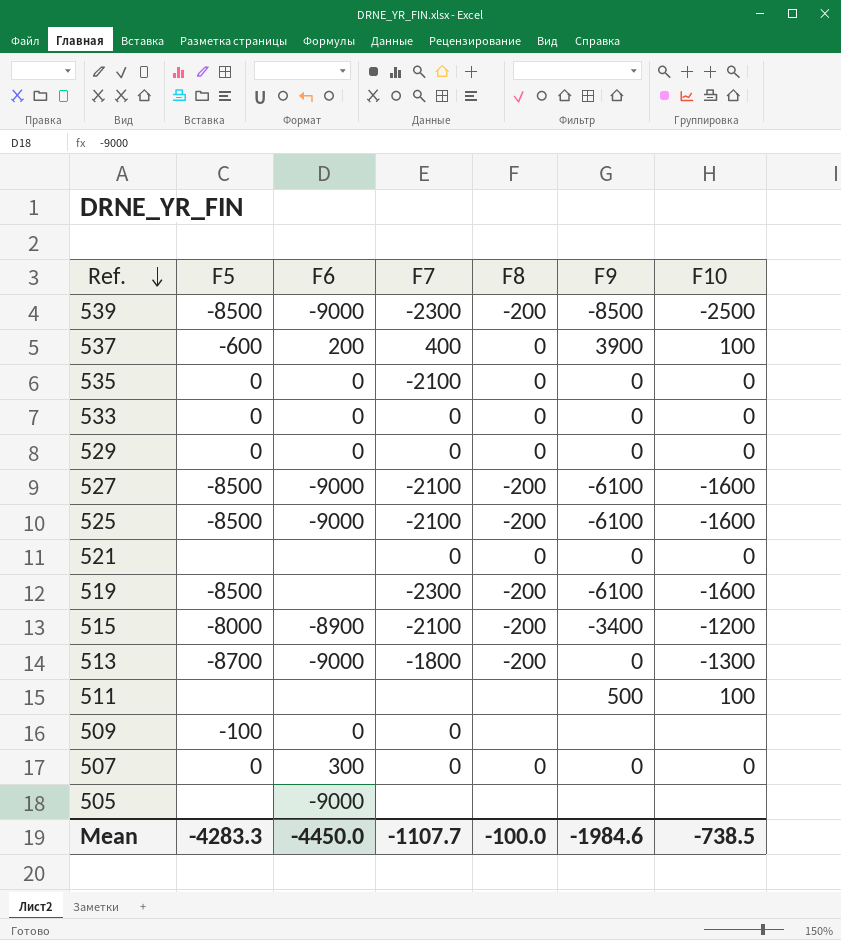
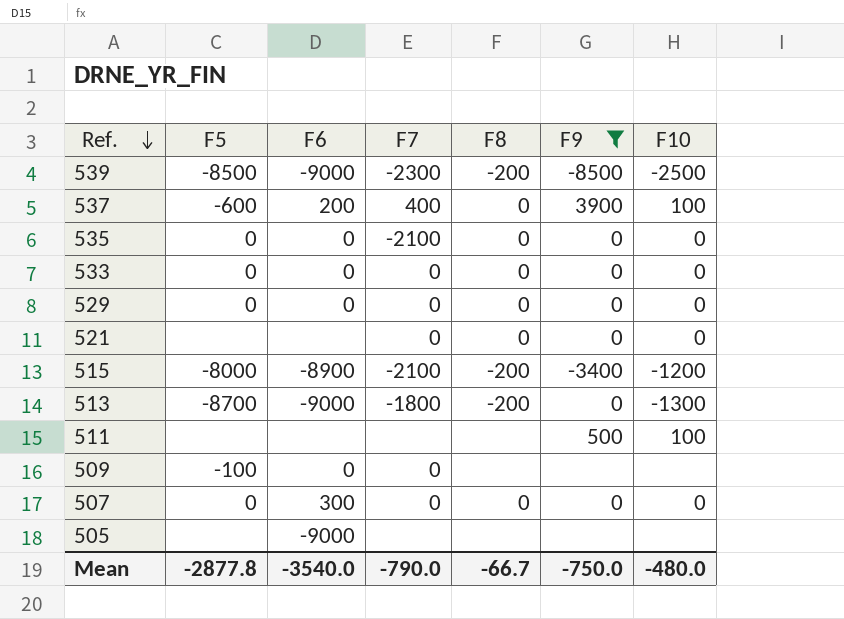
filter: none -> F9 != -6100
Mean | F5: -4283.3 -> -2877.8
Mean | F6: -4450.0 -> -3540.0
Mean | F7: -1107.7 -> -790.0
Mean | F8: -100.0 -> -66.7
Mean | F9: -1984.6 -> -750.0
Mean | F10: -738.5 -> -480.0

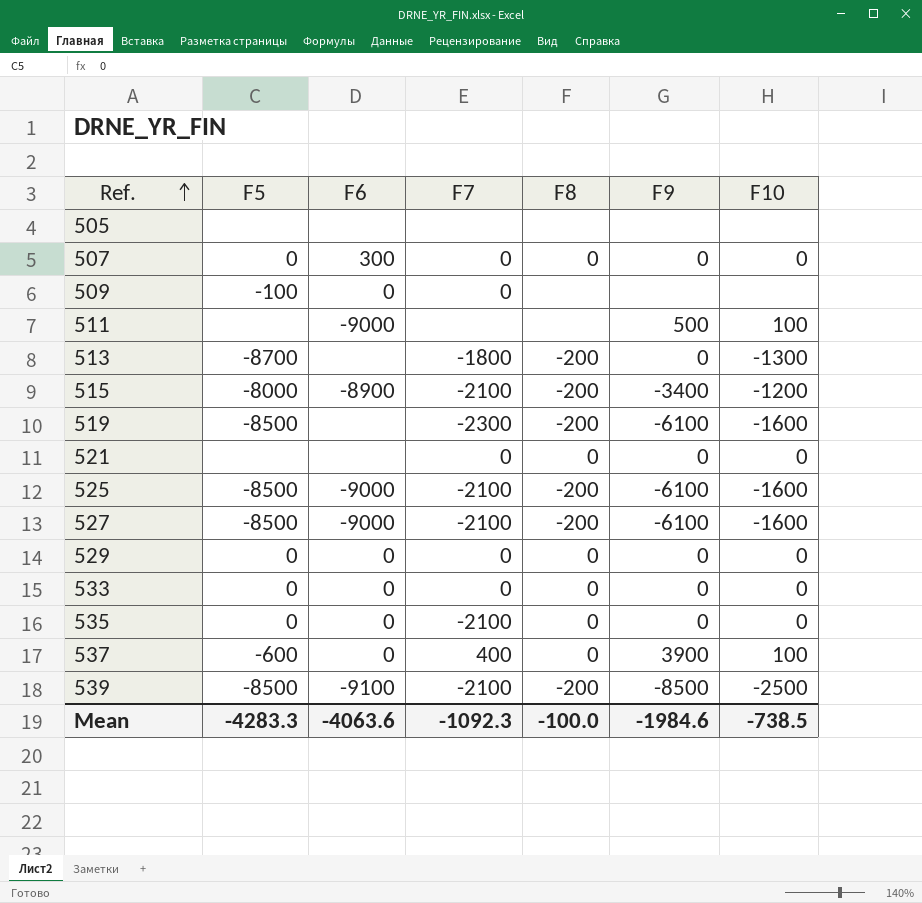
filter: F9 != -6100 -> none
row order: Ref. descending -> Ref. ascending
505 | F6: -9000 -> none
511 | F6: none -> -9000
513 | F6: -9000 -> none
537 | F6: 200 -> 0
539 | F6: -9000 -> -9100
539 | F7: -2300 -> -2100
Mean | F5: -2877.8 -> -4283.3
Mean | F6: -3540.0 -> -4063.6
Mean | F7: -790.0 -> -1092.3
Mean | F8: -66.7 -> -100.0
Mean | F9: -750.0 -> -1984.6
Mean | F10: -480.0 -> -738.5

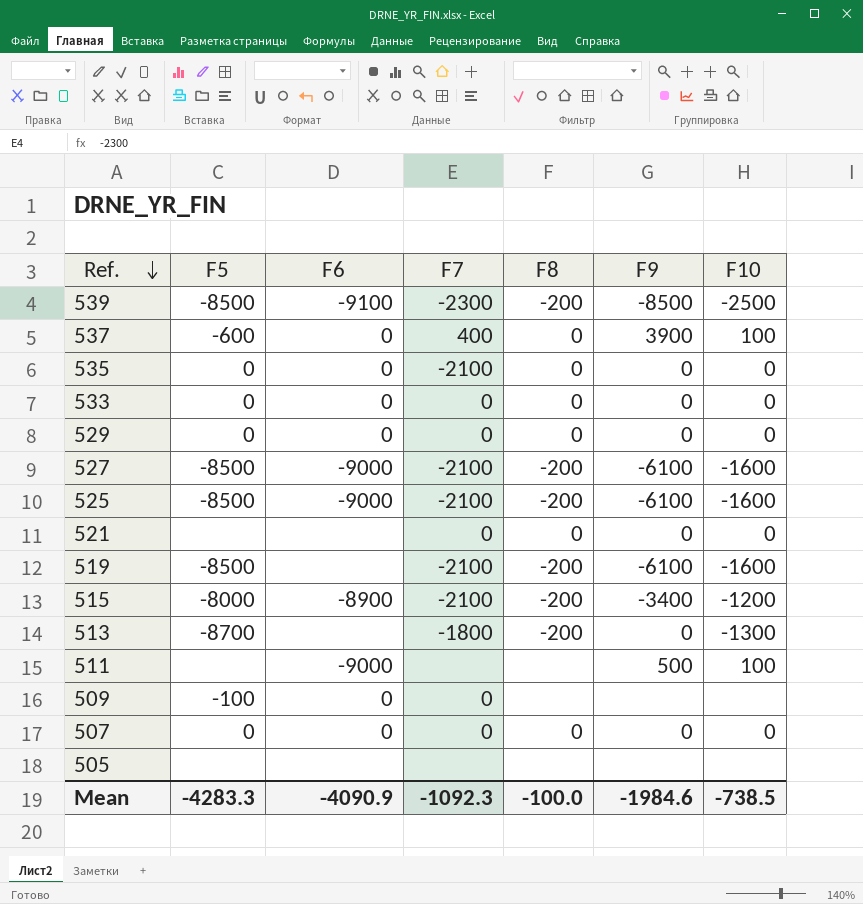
row order: Ref. ascending -> Ref. descending
539 | F7: -2100 -> -2300
519 | F7: -2300 -> -2100
507 | F6: 300 -> 0
Mean | F6: -4063.6 -> -4090.9

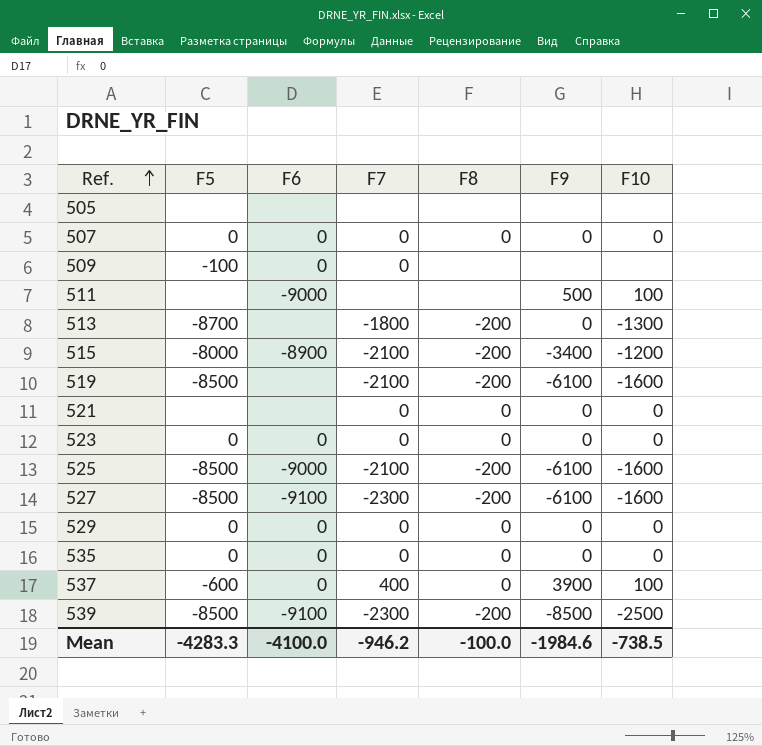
row order: Ref. descending -> Ref. ascending
row 533: 0 | 0 | 0 | 0 | 0 | 0 -> none
row 523: none -> 0 | 0 | 0 | 0 | 0 | 0
527 | F6: -9000 -> -9100
527 | F7: -2100 -> -2300
535 | F7: -2100 -> 0
Mean | F6: -4090.9 -> -4100.0
Mean | F7: -1092.3 -> -946.2

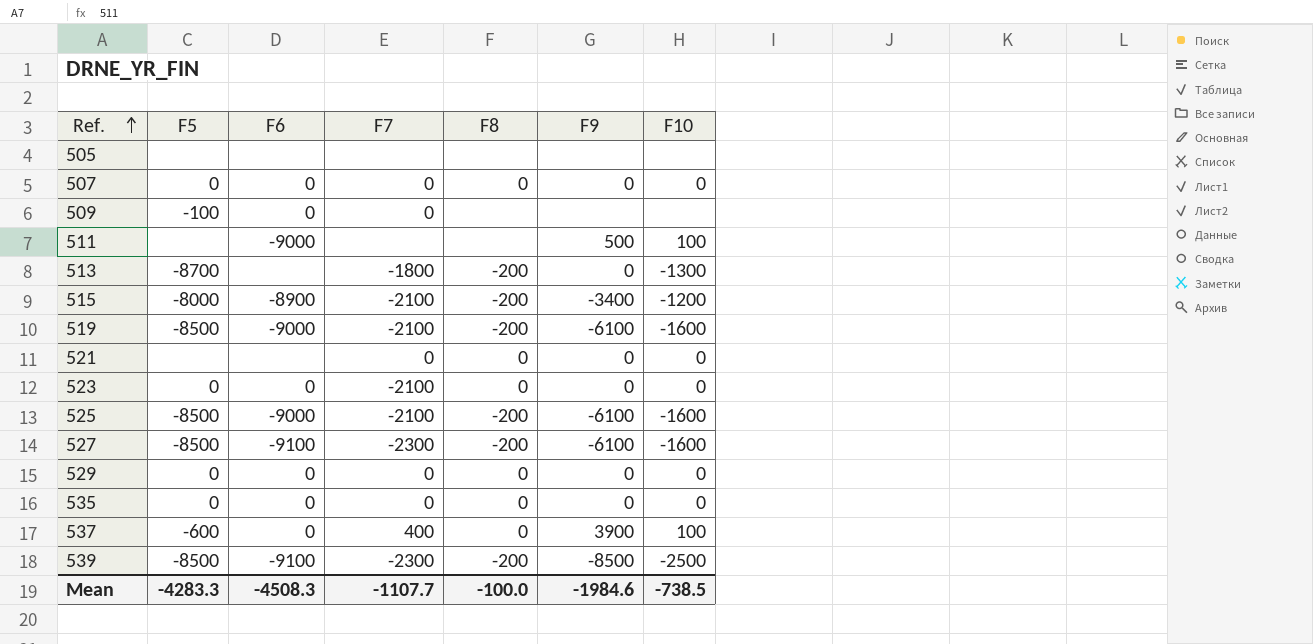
519 | F6: none -> -9000
523 | F7: 0 -> -2100
Mean | F6: -4100.0 -> -4508.3
Mean | F7: -946.2 -> -1107.7

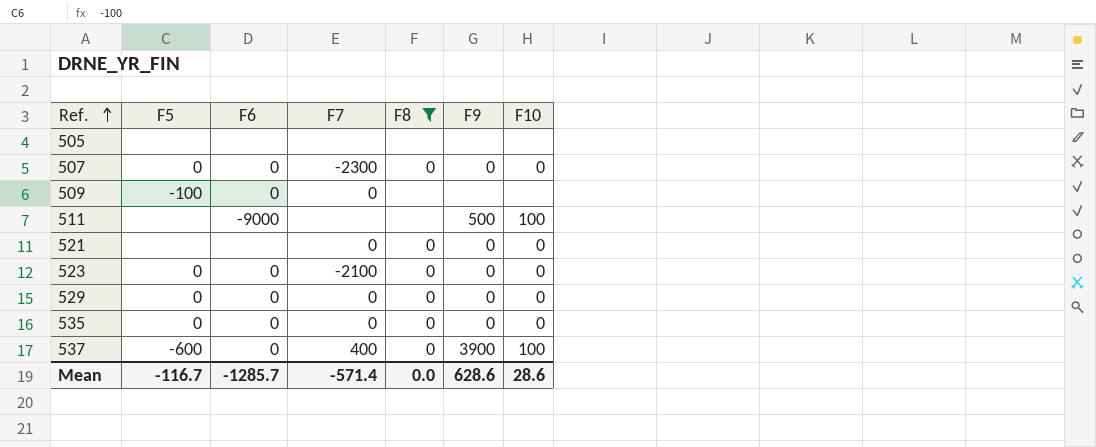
filter: none -> F8 != -200
507 | F7: 0 -> -2300
Mean | F5: -4283.3 -> -116.7
Mean | F6: -4508.3 -> -1285.7
Mean | F7: -1107.7 -> -571.4
Mean | F8: -100.0 -> 0.0
Mean | F9: -1984.6 -> 628.6
Mean | F10: -738.5 -> 28.6

